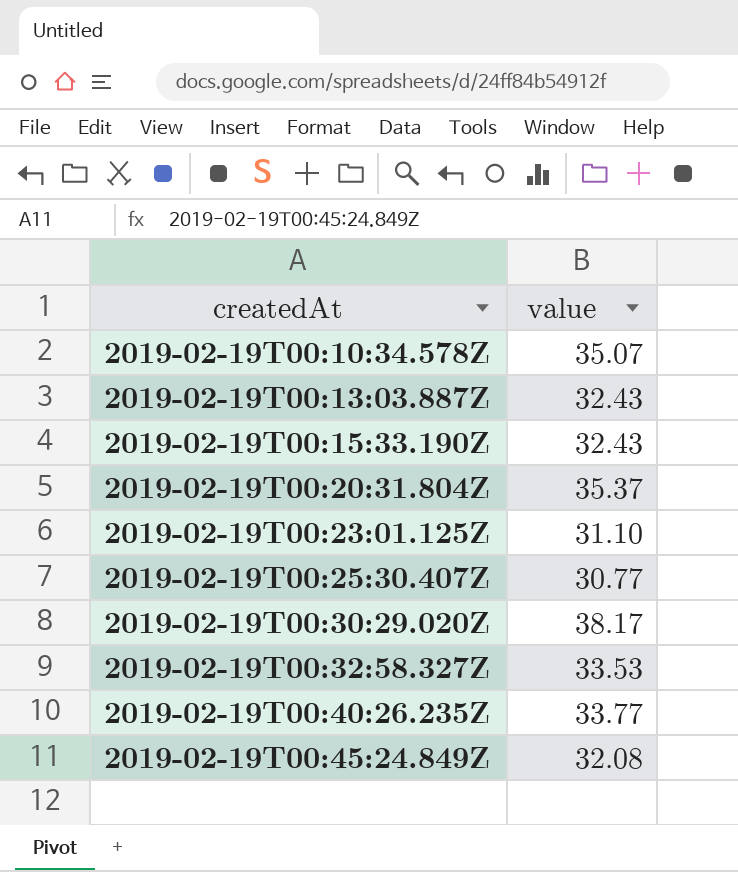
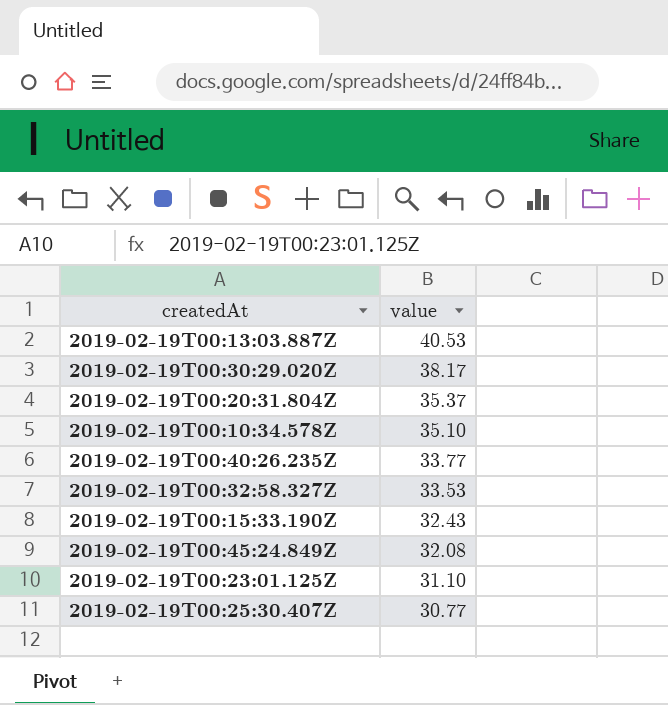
row order: createdAt ascending -> value descending
2019-02-19T00:13:03.887Z | value: 32.43 -> 40.53
2019-02-19T00:10:34.578Z | value: 35.07 -> 35.10

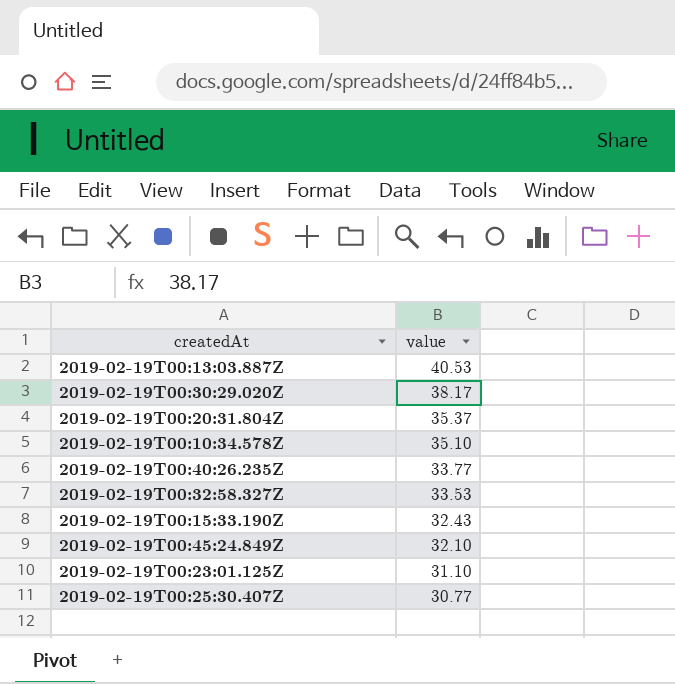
2019-02-19T00:45:24.849Z | value: 32.08 -> 32.10

